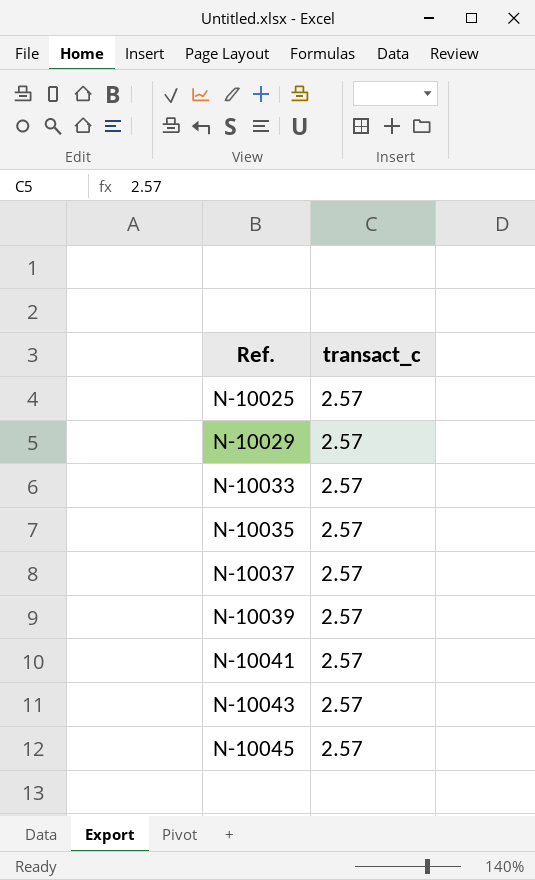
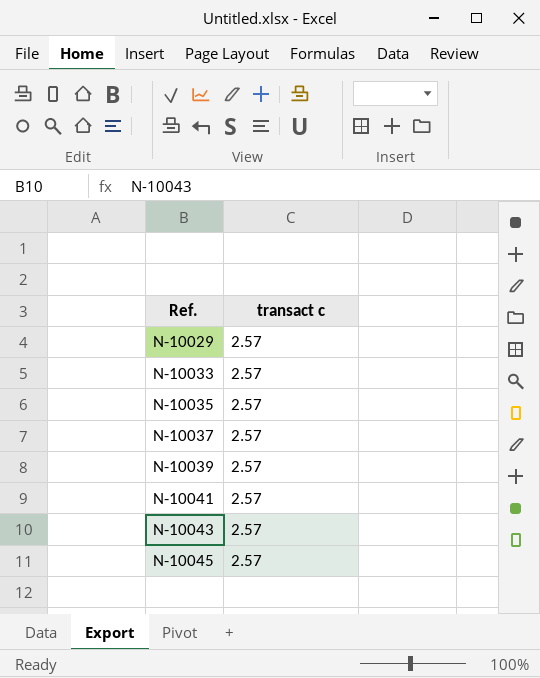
column name: transact_c -> transact c
row N-10025: 2.57 -> none

